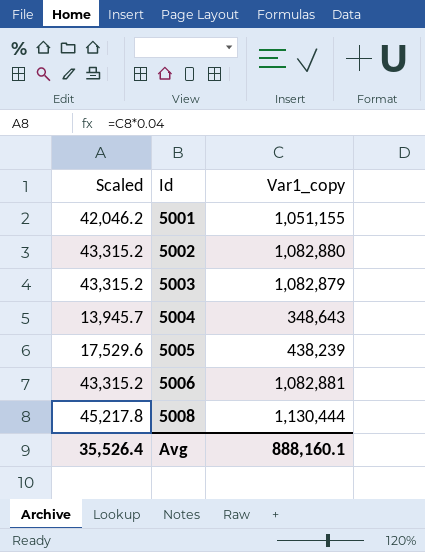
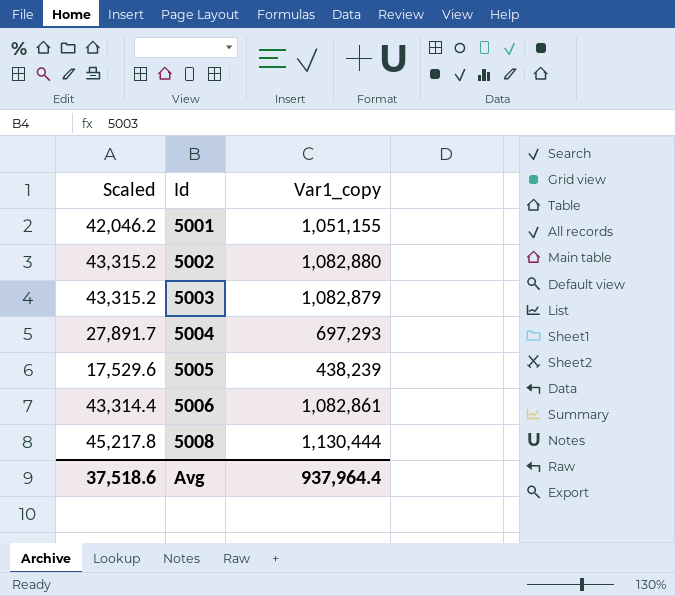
5004 | Scaled: 13,945.7 -> 27,891.7
5004 | Var1_copy: 348,643 -> 697,293
5006 | Scaled: 43,315.2 -> 43,314.4
5006 | Var1_copy: 1,082,881 -> 1,082,861
Avg | Scaled: 35,526.4 -> 37,518.6
Avg | Var1_copy: 888,160.1 -> 937,964.4

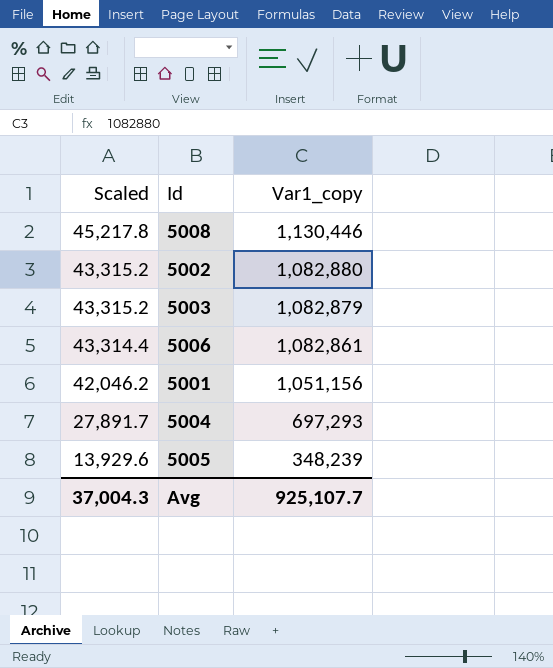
row order: Id ascending -> Scaled descending
5008 | Var1_copy: 1,130,444 -> 1,130,446
5001 | Var1_copy: 1,051,155 -> 1,051,156
5005 | Scaled: 17,529.6 -> 13,929.6
5005 | Var1_copy: 438,239 -> 348,239
Avg | Scaled: 37,518.6 -> 37,004.3
Avg | Var1_copy: 937,964.4 -> 925,107.7

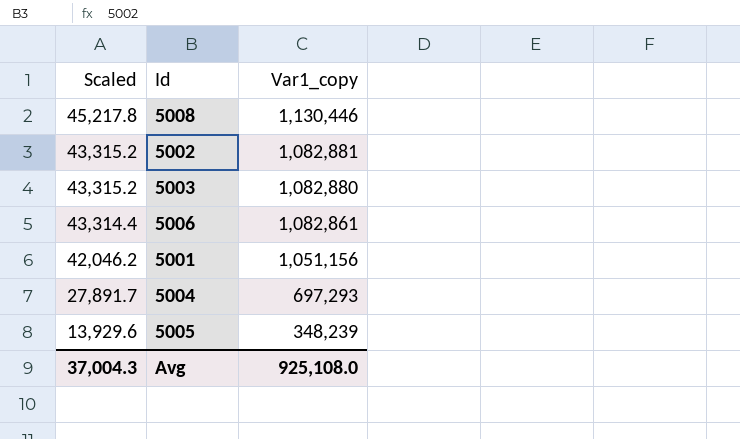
5002 | Var1_copy: 1,082,880 -> 1,082,881
5003 | Var1_copy: 1,082,879 -> 1,082,880
Avg | Var1_copy: 925,107.7 -> 925,108.0

